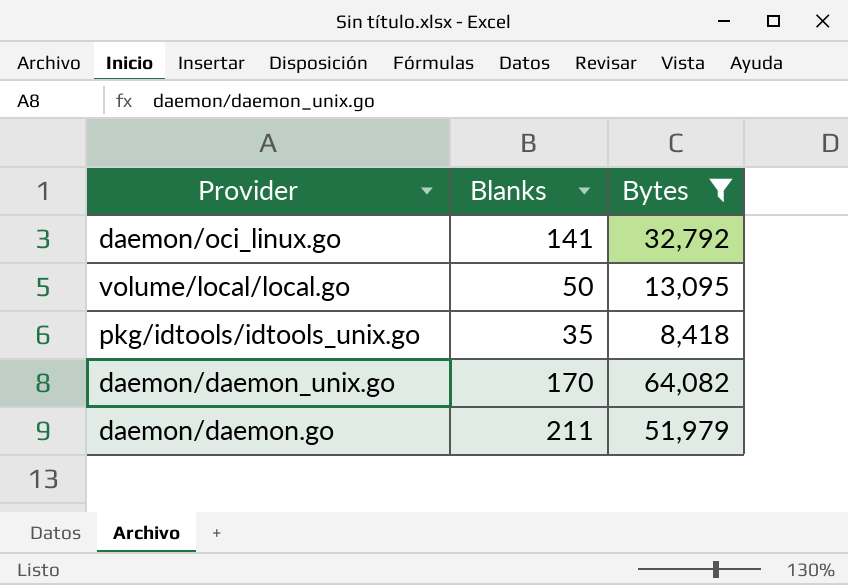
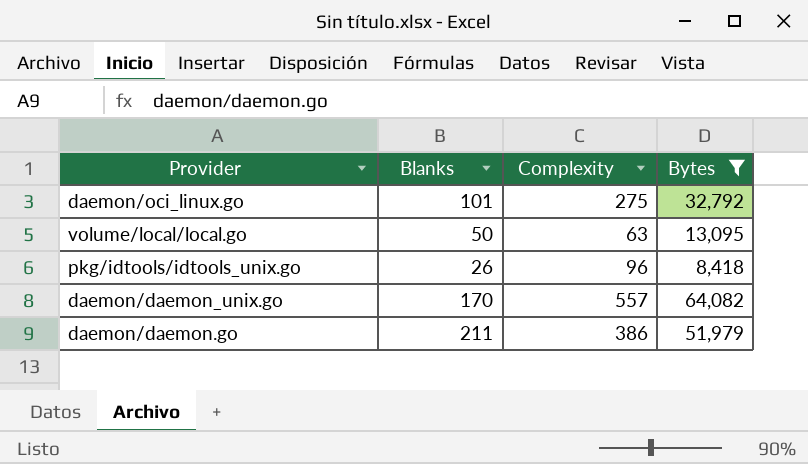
column Complexity | position: none -> 3
daemon/oci_linux.go | Blanks: 141 -> 101
pkg/idtools/idtools_unix.go | Blanks: 35 -> 26

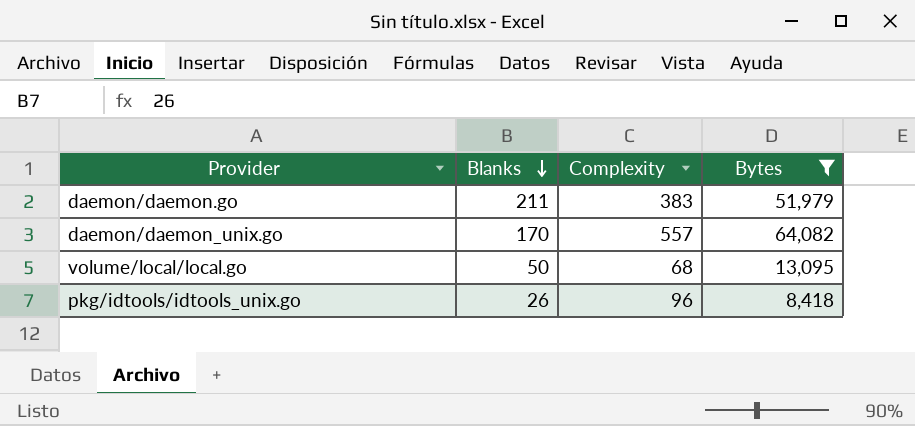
row order: none -> Blanks descending
row daemon/oci_linux.go: 101 | 275 | 32,792 -> none
daemon/daemon.go | Complexity: 386 -> 383
volume/local/local.go | Complexity: 63 -> 68

